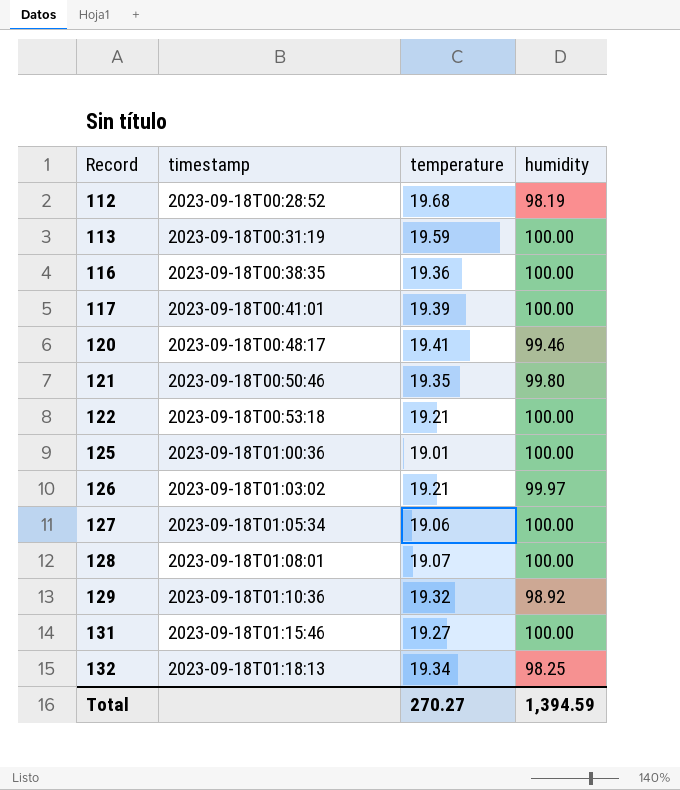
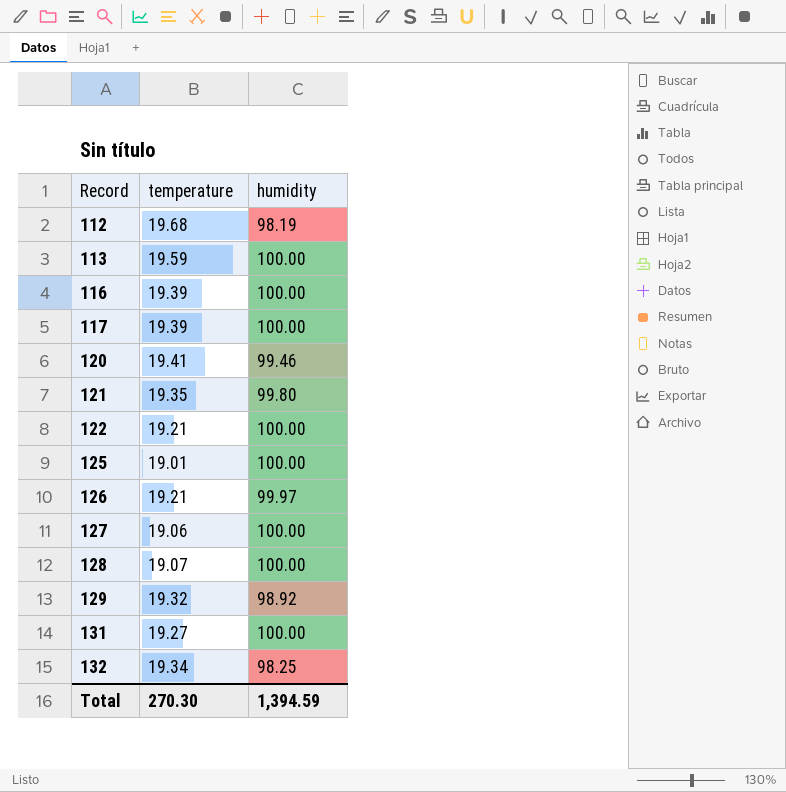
column timestamp | position: 2 -> none
116 | temperature: 19.36 -> 19.39
Total | temperature: 270.27 -> 270.30

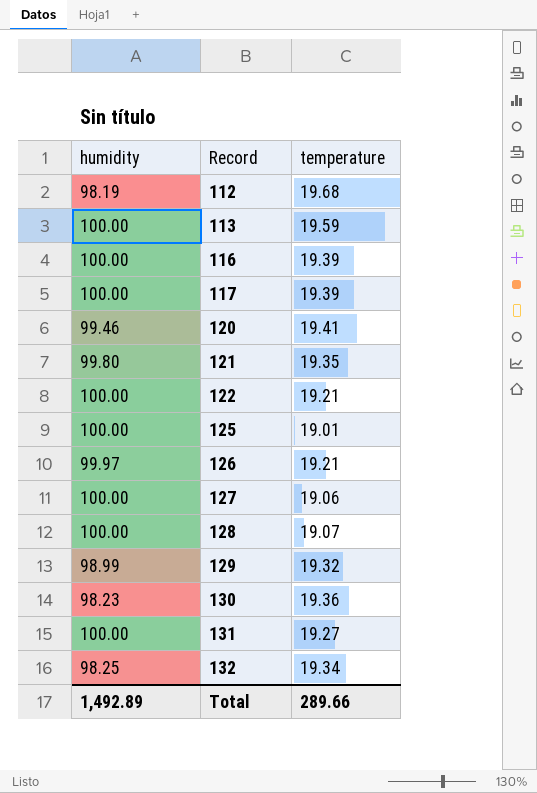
column humidity | position: 3 -> 1
129 | humidity: 98.92 -> 98.99
row 130: none -> 98.23 | 19.36
Total | humidity: 1,394.59 -> 1,492.89
Total | temperature: 270.30 -> 289.66

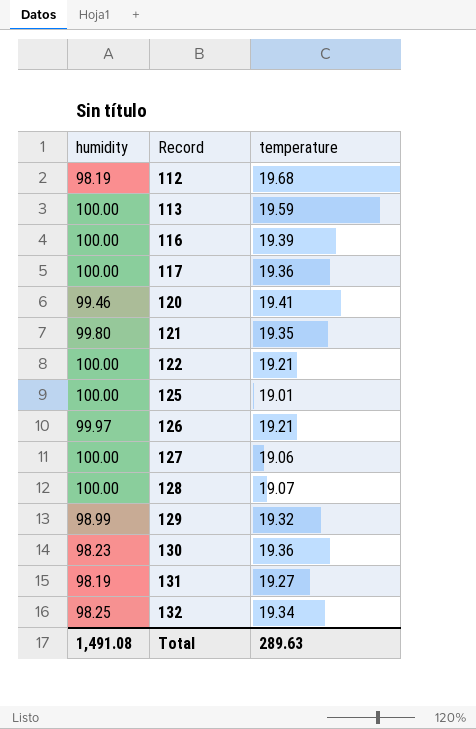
117 | temperature: 19.39 -> 19.36
131 | humidity: 100.00 -> 98.19
Total | humidity: 1,492.89 -> 1,491.08
Total | temperature: 289.66 -> 289.63

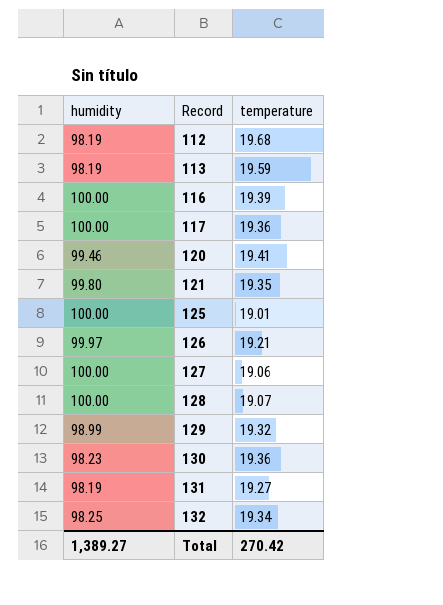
row 122: 100.00 | 19.21 -> none
113 | humidity: 100.00 -> 98.19
Total | humidity: 1,491.08 -> 1,389.27
Total | temperature: 289.63 -> 270.42

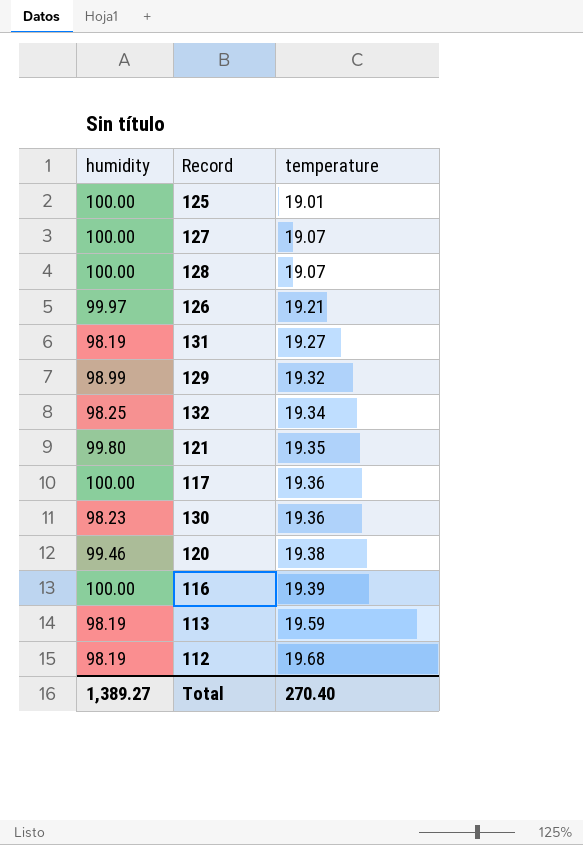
row order: Record ascending -> temperature ascending
127 | temperature: 19.06 -> 19.07
120 | temperature: 19.41 -> 19.38
Total | temperature: 270.42 -> 270.40

